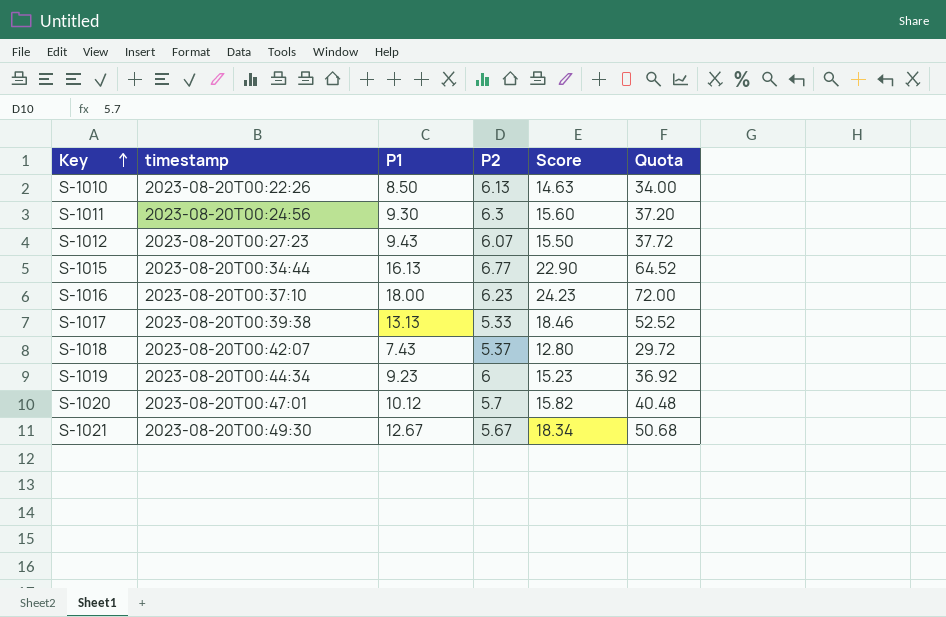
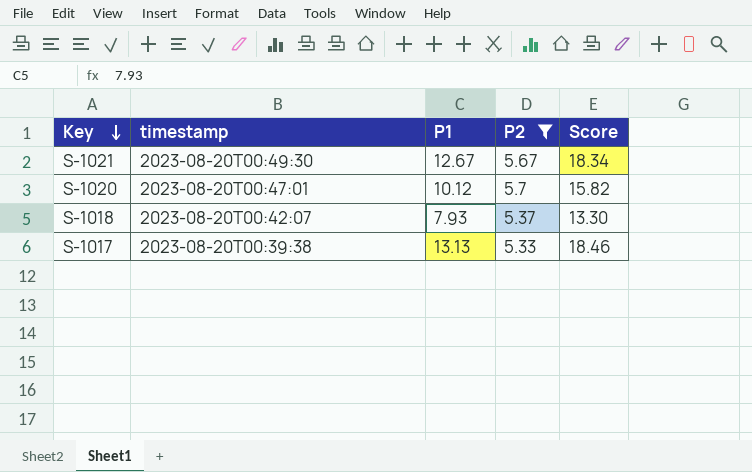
filter: none -> P2 <= 5.7
row order: Key ascending -> Key descending
column Quota | formula: [P1] * 4 -> none
S-1018 | P1: 7.43 -> 7.93
S-1018 | Score: 12.80 -> 13.30

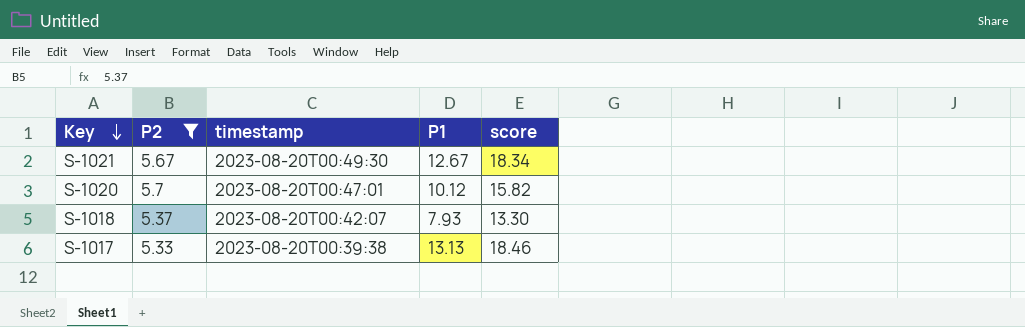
column P2 | position: 4 -> 2
column name: Score -> score

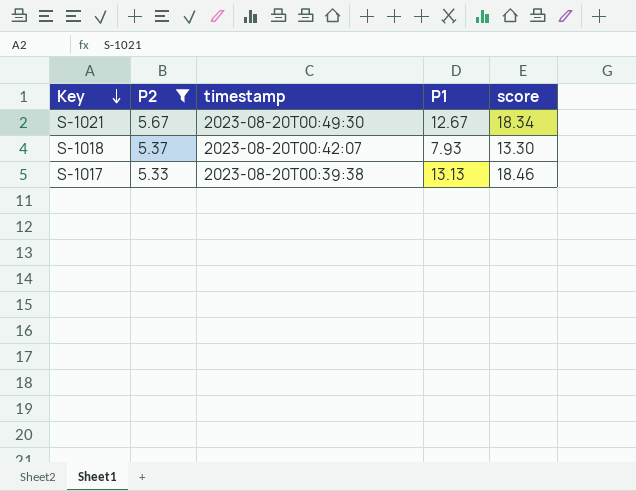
row S-1020: 5.7 | 2023-08-20T00:47:01 | 10.12 | 15.82 -> none

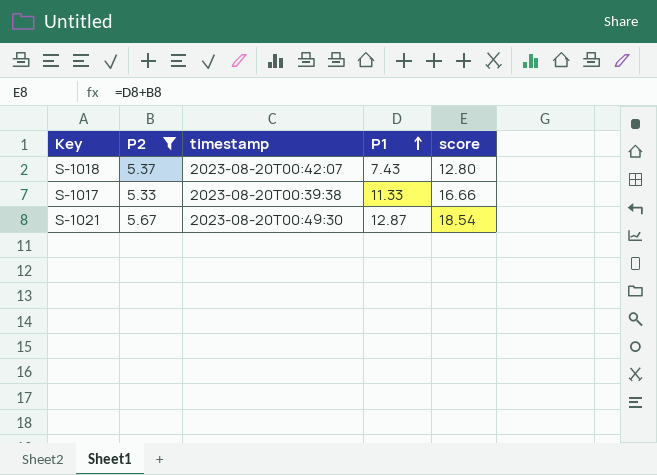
row order: Key descending -> P1 ascending
S-1018 | P1: 7.93 -> 7.43
S-1018 | score: 13.30 -> 12.80
S-1017 | P1: 13.13 -> 11.33
S-1017 | score: 18.46 -> 16.66
S-1021 | P1: 12.67 -> 12.87
S-1021 | score: 18.34 -> 18.54

